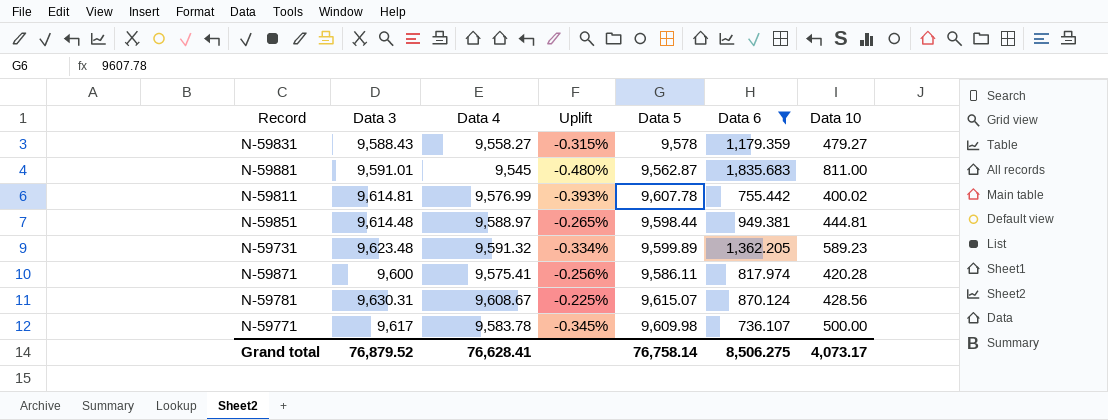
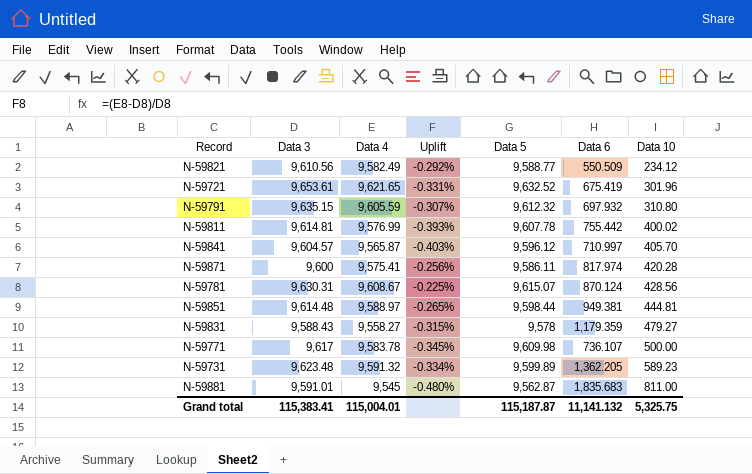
filter: Data 6 >= 736.107 -> none
row order: none -> Data 10 ascending
Grand total | Data 3: 76,879.52 -> 115,383.41
Grand total | Data 4: 76,628.41 -> 115,004.01
Grand total | Data 5: 76,758.14 -> 115,187.87
Grand total | Data 6: 8,506.275 -> 11,141.132
Grand total | Data 10: 4,073.17 -> 5,325.75

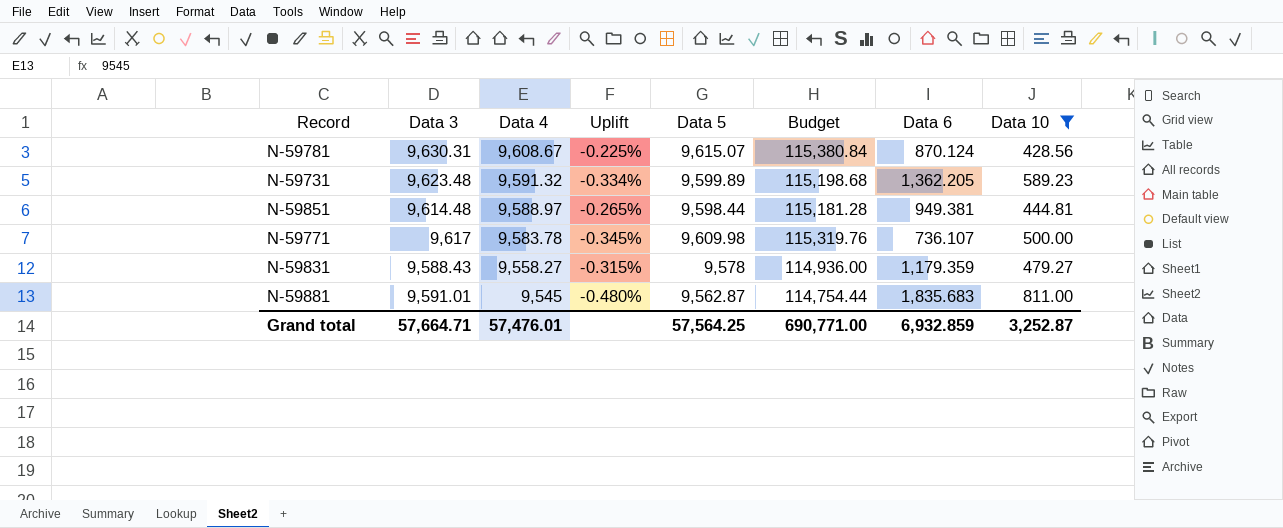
filter: none -> Data 10 >= 428.56
row order: Data 10 ascending -> Data 4 descending
column Budget | formula: none -> [Data 5] * 12
Grand total | Data 3: 115,383.41 -> 57,664.71
Grand total | Data 4: 115,004.01 -> 57,476.01
Grand total | Data 5: 115,187.87 -> 57,564.25
Grand total | Data 6: 11,141.132 -> 6,932.859
Grand total | Data 10: 5,325.75 -> 3,252.87

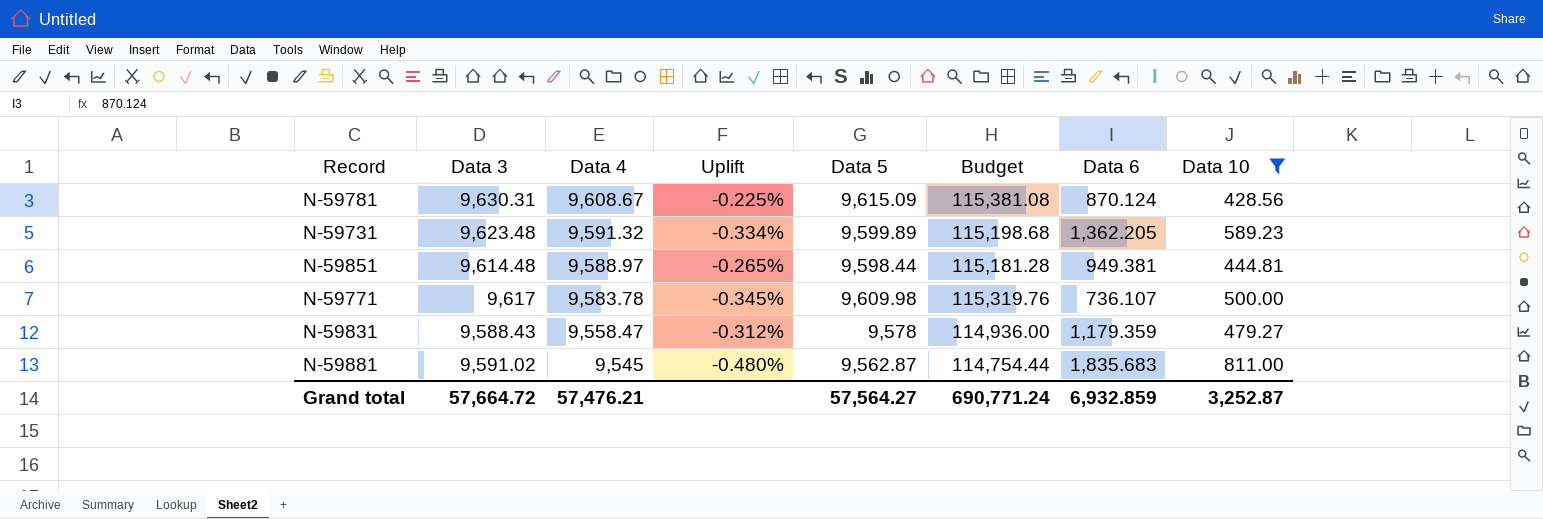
N-59781 | Data 5: 9,615.07 -> 9,615.09
N-59781 | Budget: 115,380.84 -> 115,381.08
N-59831 | Data 4: 9,558.27 -> 9,558.47
N-59831 | Uplift: -0.315% -> -0.312%
N-59881 | Data 3: 9,591.01 -> 9,591.02
Grand total | Data 3: 57,664.71 -> 57,664.72
Grand total | Data 4: 57,476.01 -> 57,476.21
Grand total | Data 5: 57,564.25 -> 57,564.27
Grand total | Budget: 690,771.00 -> 690,771.24

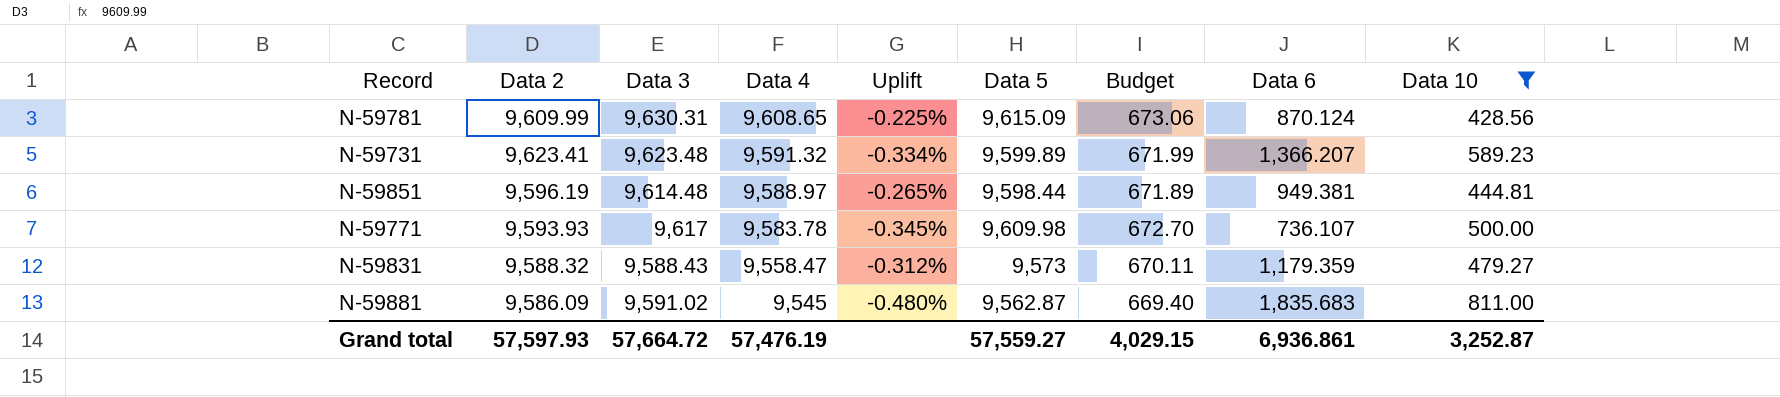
column Data 2 | position: none -> 2
column Budget | formula: [Data 5] * 12 -> [Data 5] * 0.07
N-59781 | Data 4: 9,608.67 -> 9,608.65
N-59731 | Data 6: 1,362.205 -> 1,366.207
N-59831 | Data 5: 9,578 -> 9,573
Grand total | Data 4: 57,476.21 -> 57,476.19
Grand total | Data 5: 57,564.27 -> 57,559.27
Grand total | Budget: 690,771.24 -> 4,029.15
Grand total | Data 6: 6,932.859 -> 6,936.861

